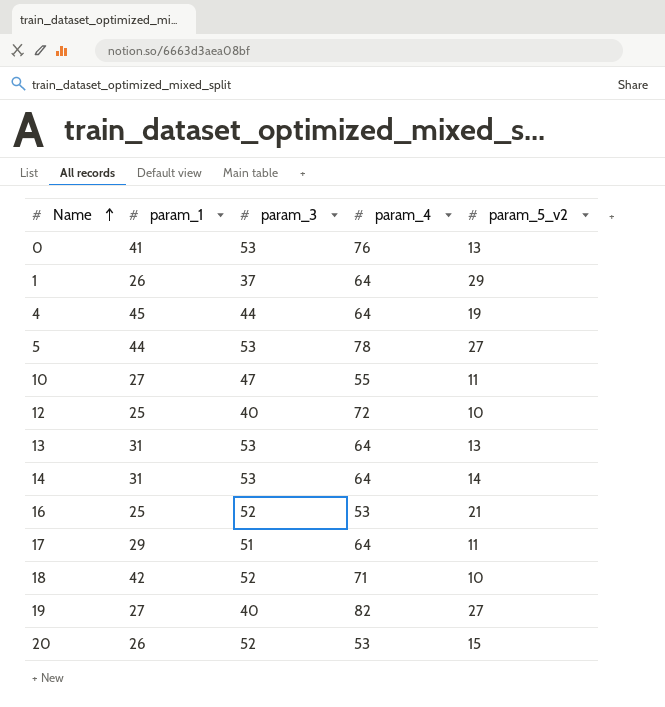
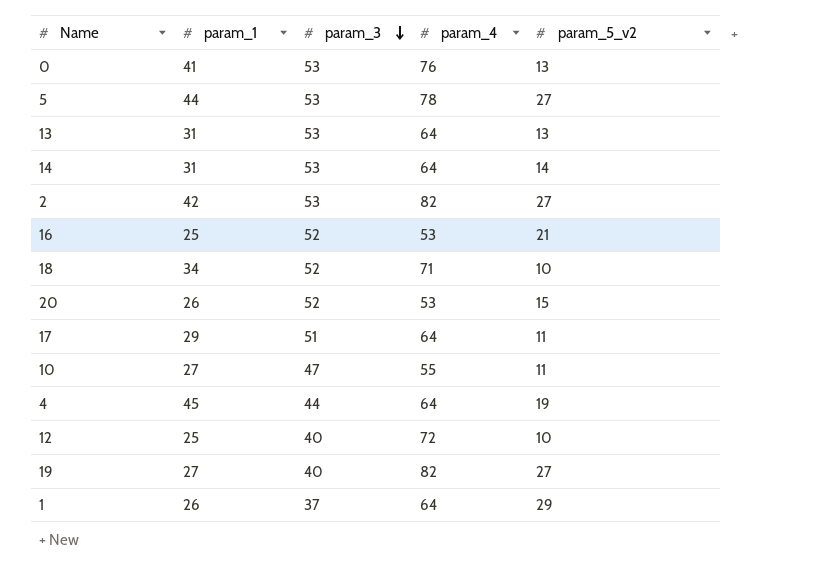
row order: Name ascending -> param_3 descending
row 2: none -> 42 | 53 | 82 | 27
18 | param_1: 42 -> 34

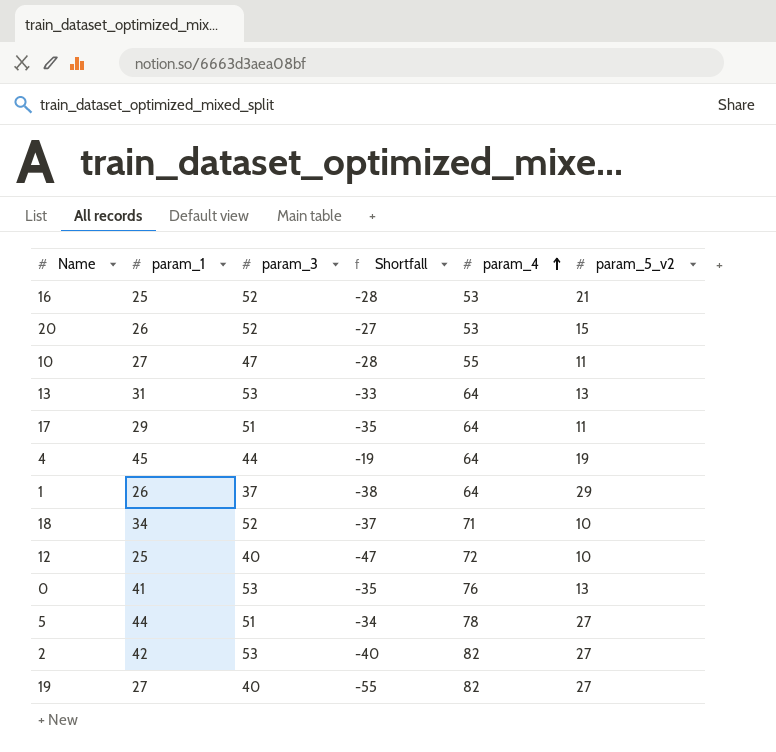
row order: param_3 descending -> param_4 ascending
column Shortfall | formula: none -> [param_1] - [param_4]
row 14: 31 | 53 | 64 | 14 -> none
5 | param_3: 53 -> 51

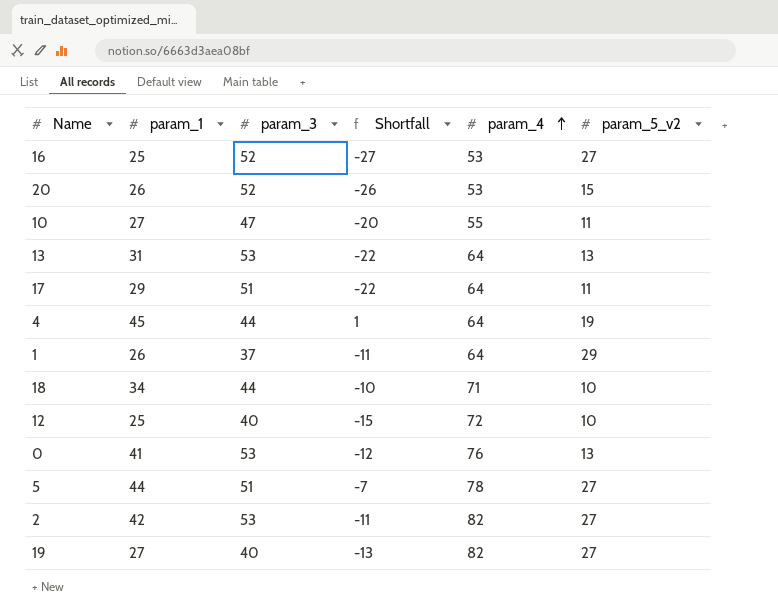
column Shortfall | formula: [param_1] - [param_4] -> [param_1] - [param_3]
16 | param_5_v2: 21 -> 27
18 | param_3: 52 -> 44

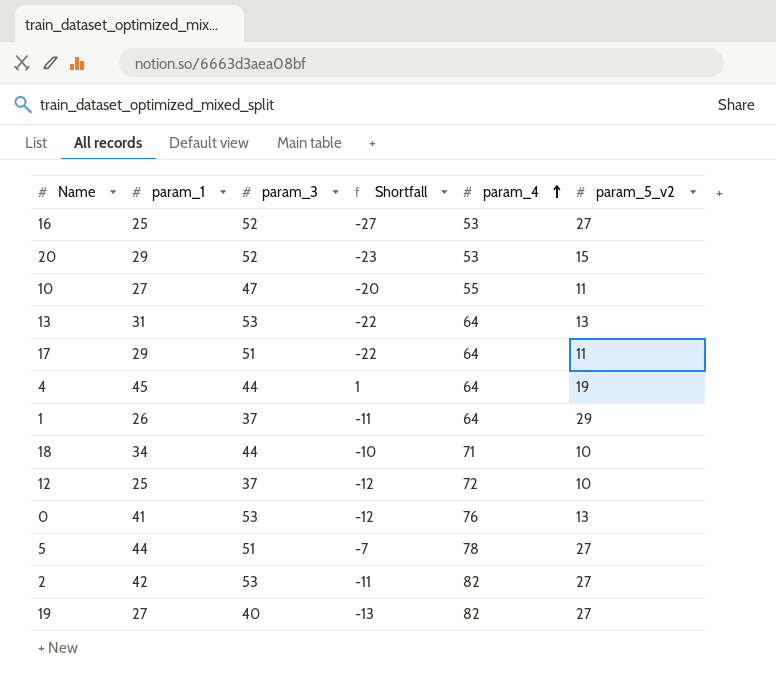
20 | param_1: 26 -> 29
20 | Shortfall: -26 -> -23
12 | param_3: 40 -> 37
12 | Shortfall: -15 -> -12

